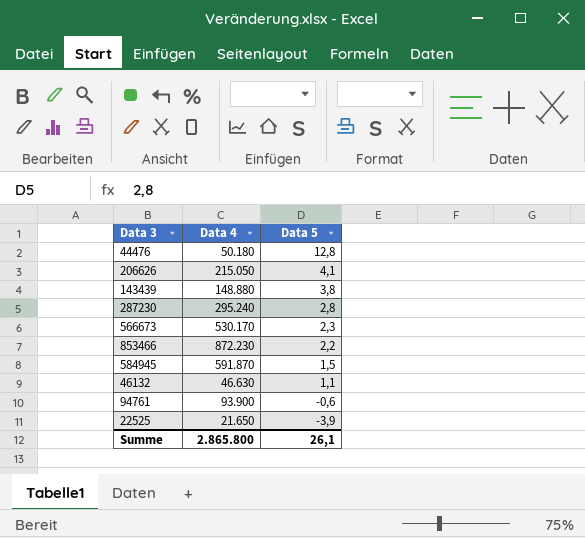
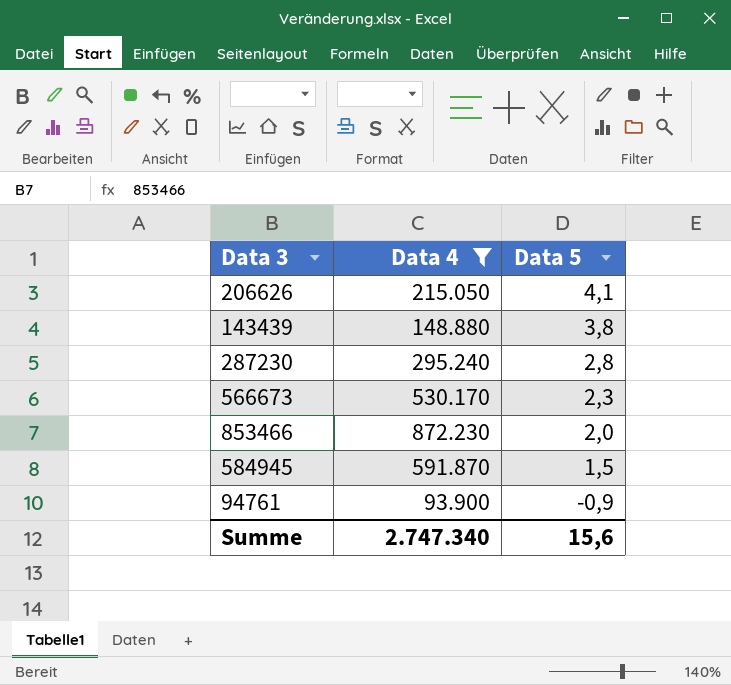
filter: none -> Data 4 >= 93.900
853466 | Data 5: 2,2 -> 2,0
94761 | Data 5: -0,6 -> -0,9
Summe | Data 4: 2.865.800 -> 2.747.340
Summe | Data 5: 26,1 -> 15,6

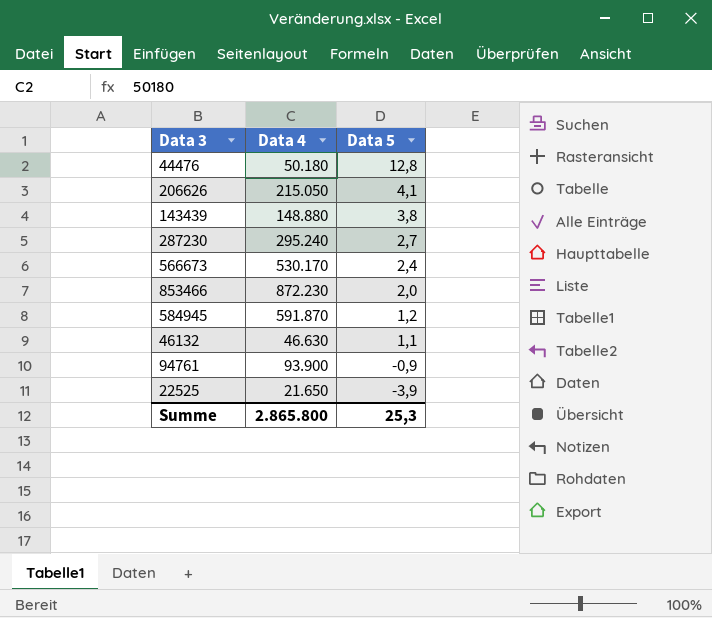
filter: Data 4 >= 93.900 -> none
287230 | Data 5: 2,8 -> 2,7
566673 | Data 5: 2,3 -> 2,4
584945 | Data 5: 1,5 -> 1,2
Summe | Data 4: 2.747.340 -> 2.865.800
Summe | Data 5: 15,6 -> 25,3

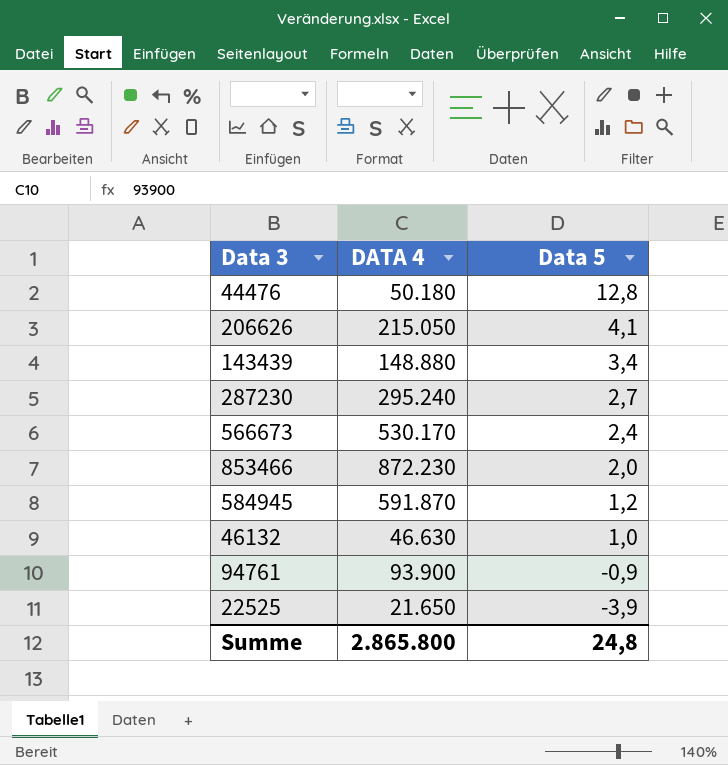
column name: Data 4 -> DATA 4
143439 | Data 5: 3,8 -> 3,4
46132 | Data 5: 1,1 -> 1,0
Summe | Data 5: 25,3 -> 24,8

